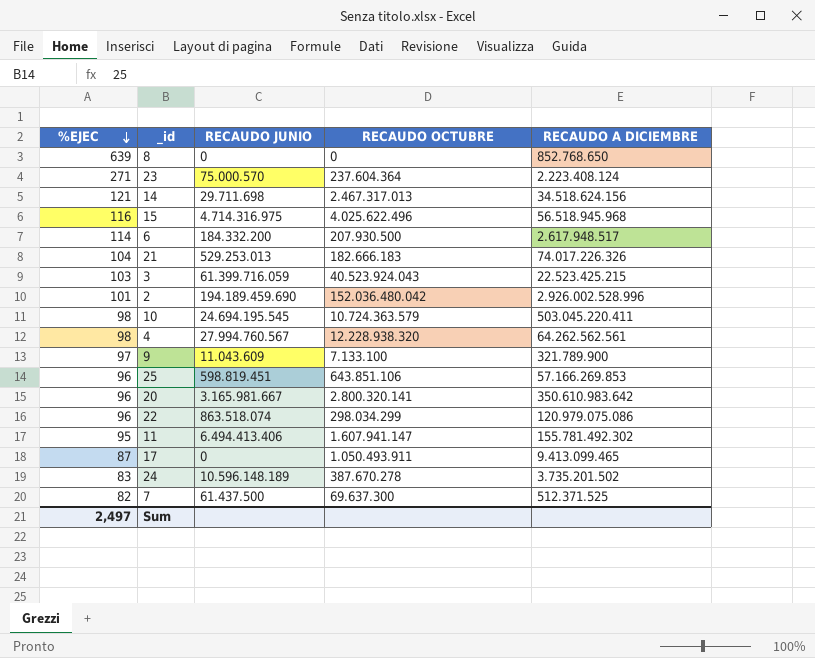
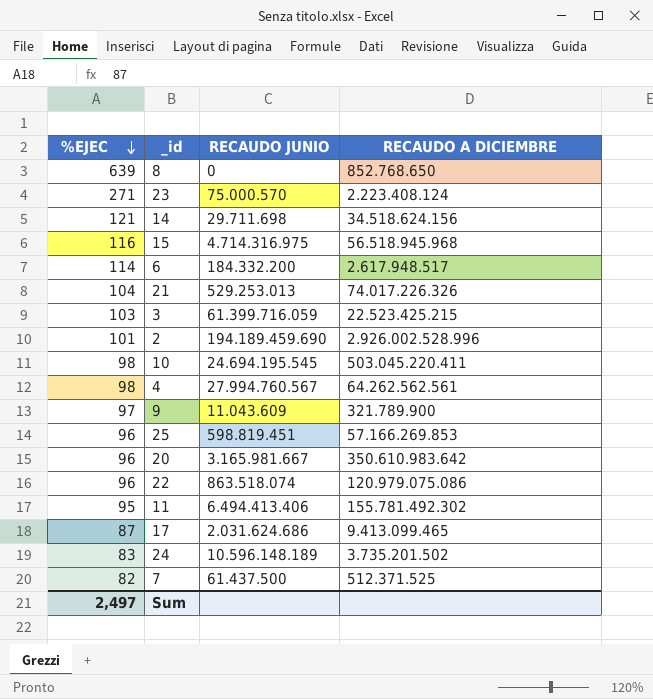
column RECAUDO OCTUBRE | position: 4 -> none
17 | RECAUDO JUNIO: 0 -> 2.031.624.686

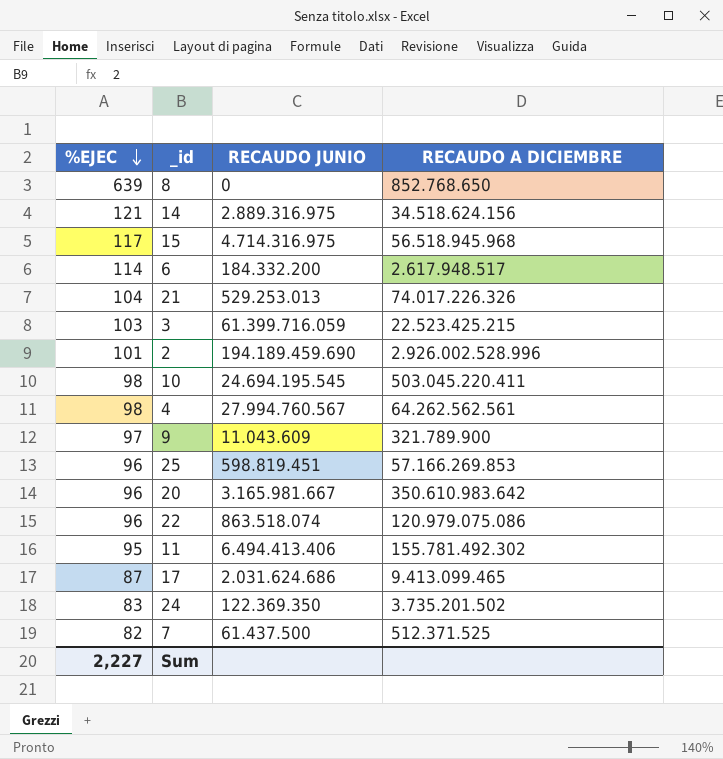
row 23: 271 | 75.000.570 | 2.223.408.124 -> none
14 | RECAUDO JUNIO: 29.711.698 -> 2.889.316.975
15 | %EJEC: 116 -> 117
24 | RECAUDO JUNIO: 10.596.148.189 -> 122.369.350
Sum | %EJEC: 2,497 -> 2,227

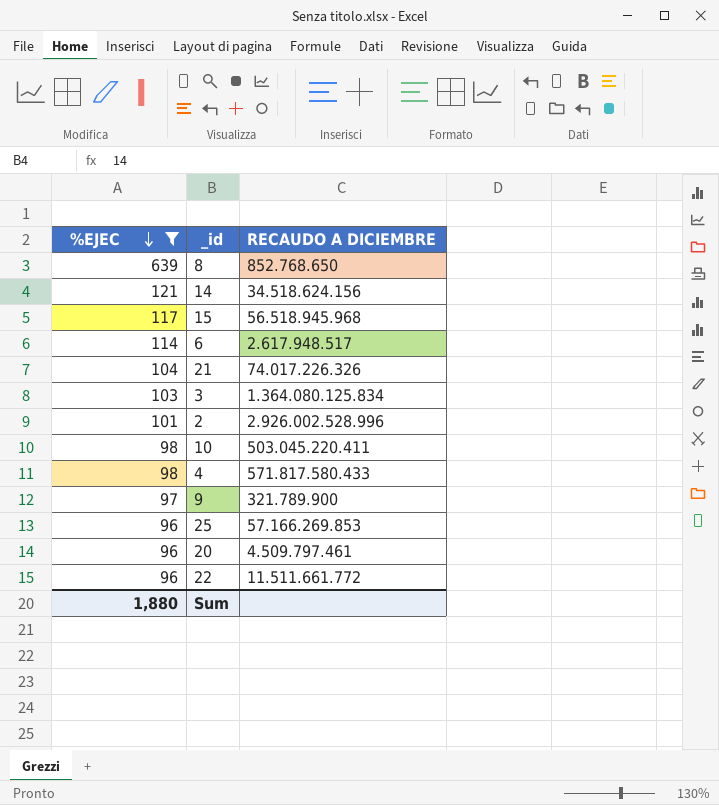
filter: none -> %EJEC >= 96
column RECAUDO JUNIO | position: 3 -> none
3 | RECAUDO A DICIEMBRE: 22.523.425.215 -> 1.364.080.125.834
4 | RECAUDO A DICIEMBRE: 64.262.562.561 -> 571.817.580.433
20 | RECAUDO A DICIEMBRE: 350.610.983.642 -> 4.509.797.461
22 | RECAUDO A DICIEMBRE: 120.979.075.086 -> 11.511.661.772
Sum | %EJEC: 2,227 -> 1,880

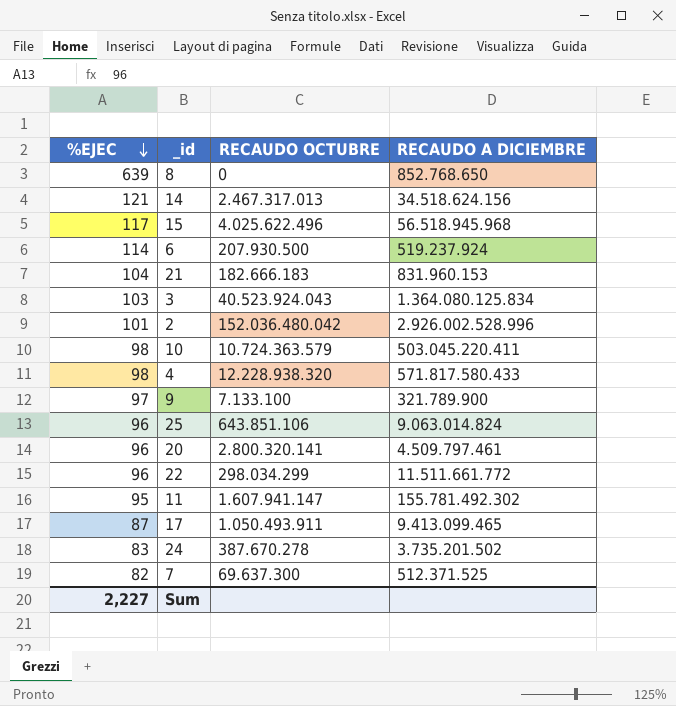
filter: %EJEC >= 96 -> none
column RECAUDO OCTUBRE | position: none -> 3
6 | RECAUDO A DICIEMBRE: 2.617.948.517 -> 519.237.924
21 | RECAUDO A DICIEMBRE: 74.017.226.326 -> 831.960.153
25 | RECAUDO A DICIEMBRE: 57.166.269.853 -> 9.063.014.824
Sum | %EJEC: 1,880 -> 2,227

